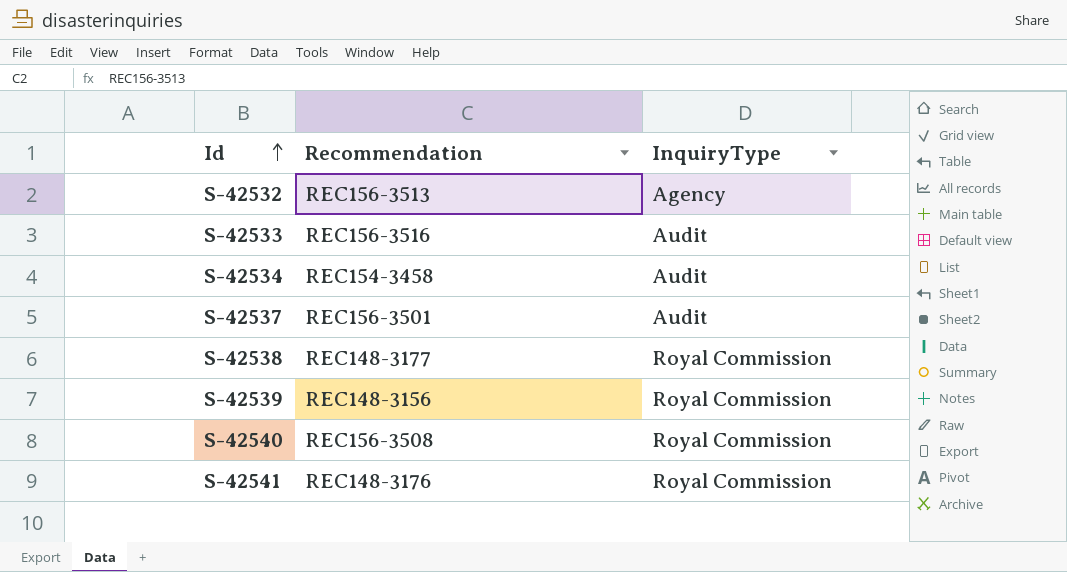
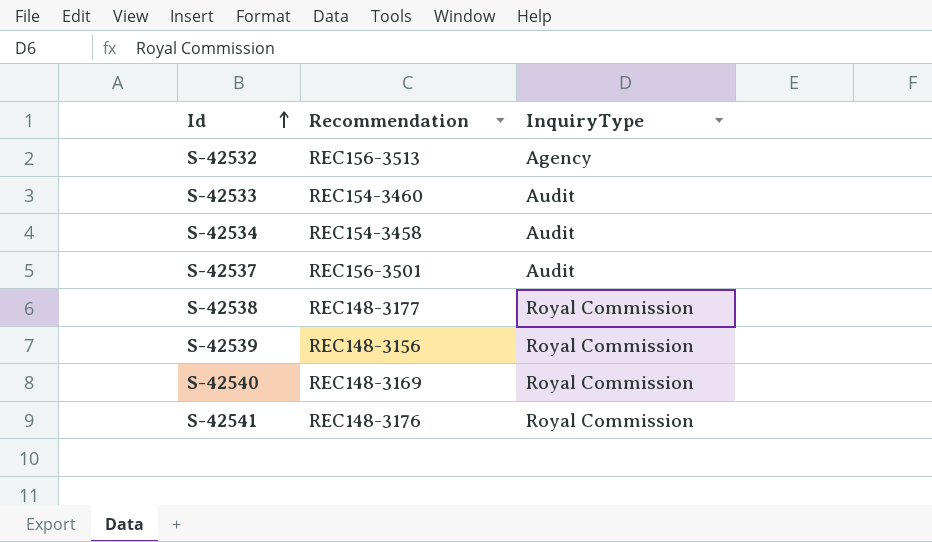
S-42533 | Recommendation: REC156-3516 -> REC154-3460
S-42540 | Recommendation: REC156-3508 -> REC148-3169

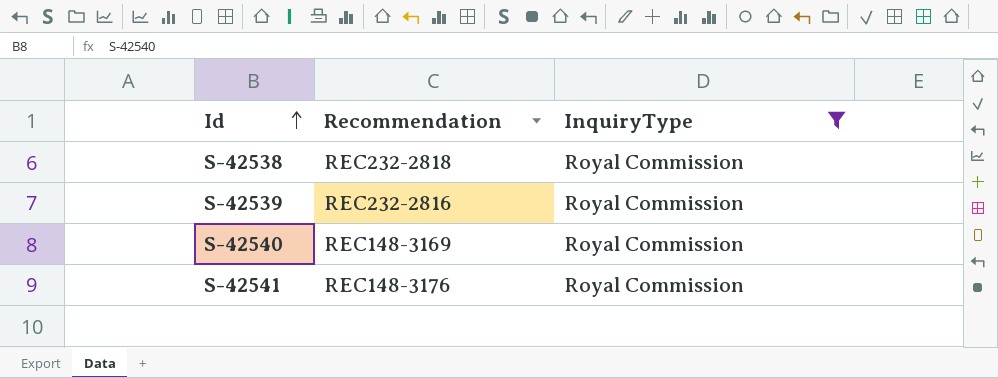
filter: none -> InquiryType = Royal Commission
S-42538 | Recommendation: REC148-3177 -> REC232-2818
S-42539 | Recommendation: REC148-3156 -> REC232-2816

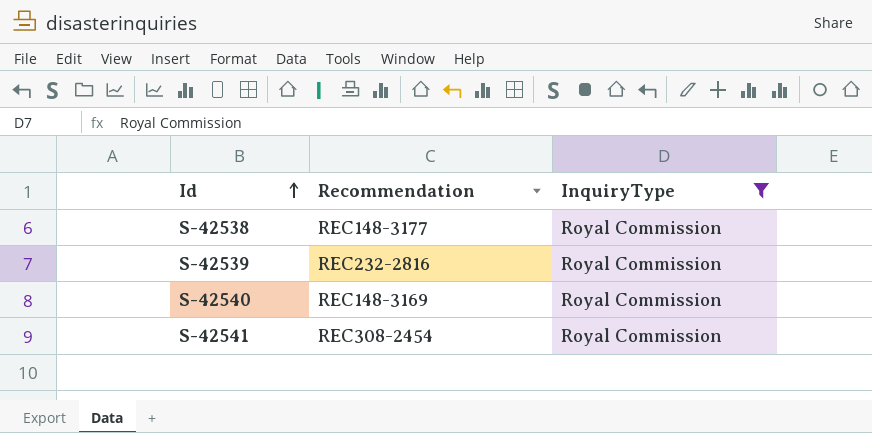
S-42538 | Recommendation: REC232-2818 -> REC148-3177
S-42541 | Recommendation: REC148-3176 -> REC308-2454

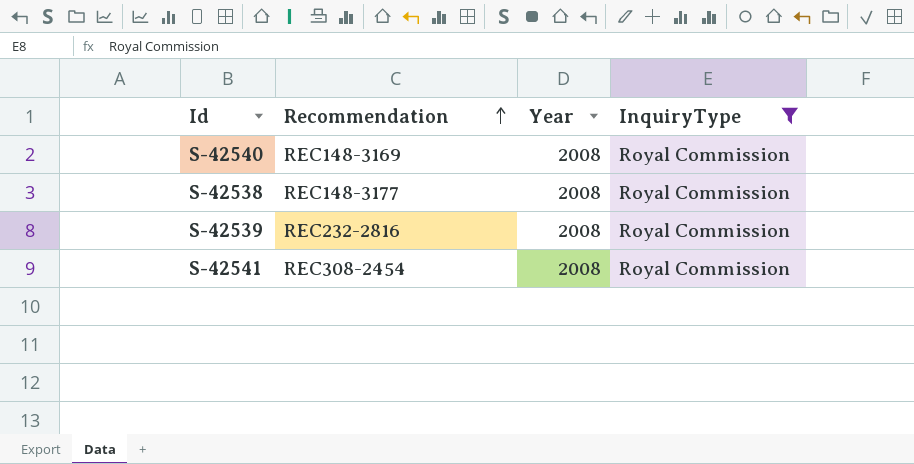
row order: Id ascending -> Recommendation ascending
column Year | position: none -> 3

